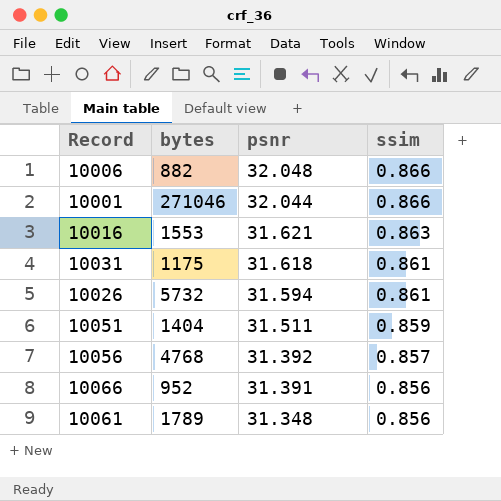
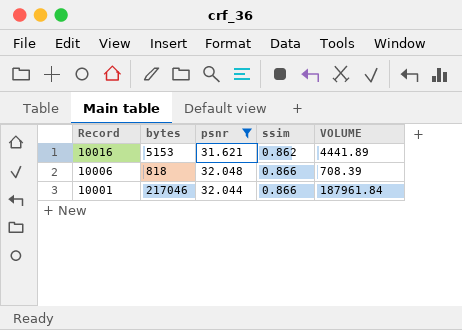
filter: none -> psnr >= 31.621
row order: psnr descending -> Record descending
column VOLUME | formula: none -> [bytes] * [ssim]
10016 | bytes: 1553 -> 5153
10016 | ssim: 0.863 -> 0.862
10006 | bytes: 882 -> 818
10001 | bytes: 271046 -> 217046

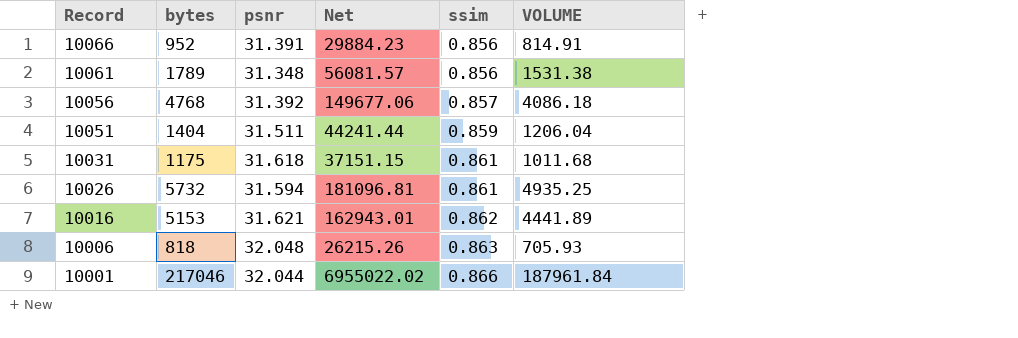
filter: psnr >= 31.621 -> none
column Net | formula: none -> [bytes] * [psnr]
10006 | ssim: 0.866 -> 0.863
10006 | VOLUME: 708.39 -> 705.93

